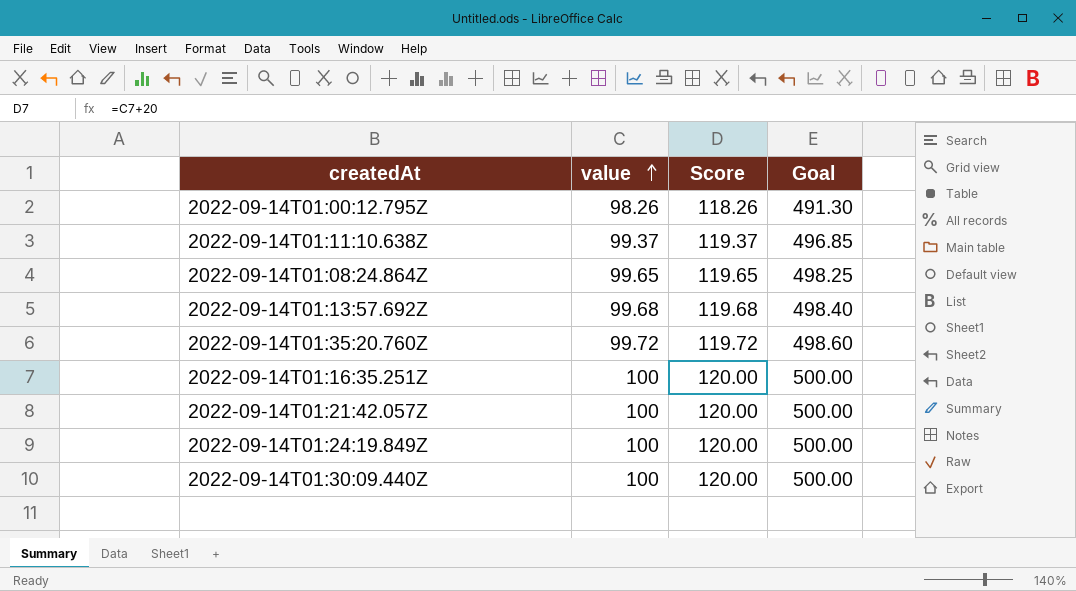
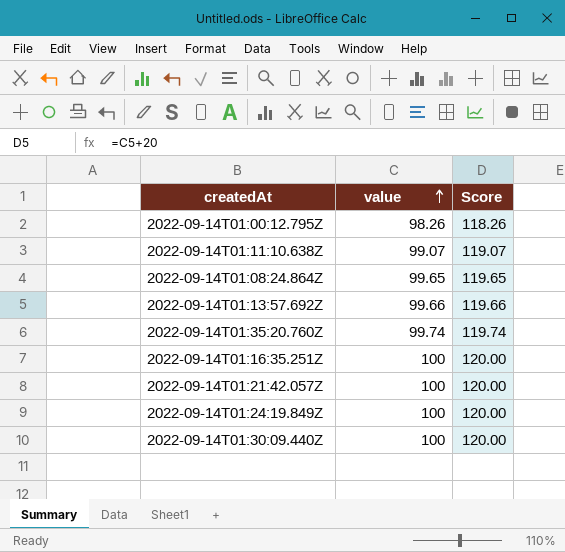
column Goal | formula: [value] * 5 -> none
2022-09-14T01:11:10.638Z | value: 99.37 -> 99.07
2022-09-14T01:11:10.638Z | Score: 119.37 -> 119.07
2022-09-14T01:13:57.692Z | value: 99.68 -> 99.66
2022-09-14T01:13:57.692Z | Score: 119.68 -> 119.66
2022-09-14T01:35:20.760Z | value: 99.72 -> 99.74
2022-09-14T01:35:20.760Z | Score: 119.72 -> 119.74

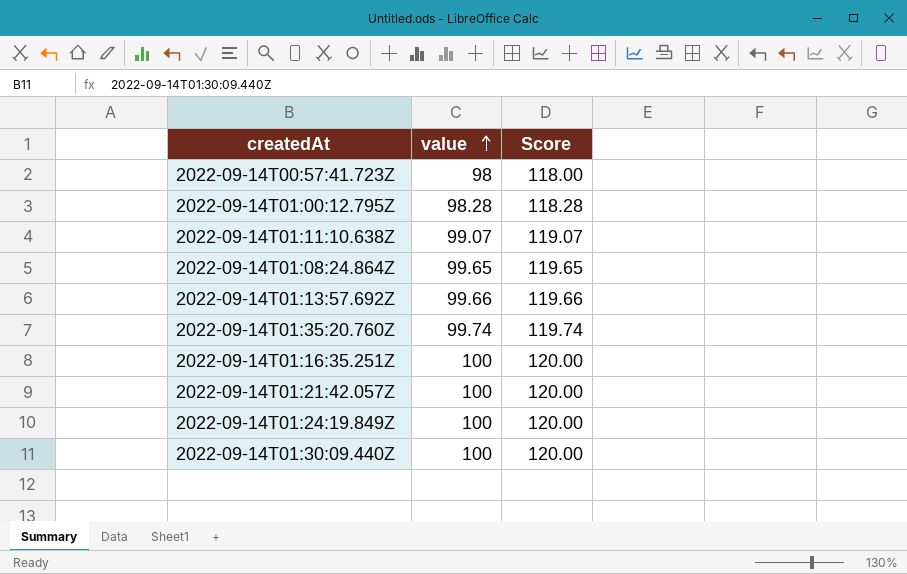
row 2022-09-14T00:57:41.723Z: none -> 98 | 118.00
2022-09-14T01:00:12.795Z | value: 98.26 -> 98.28
2022-09-14T01:00:12.795Z | Score: 118.26 -> 118.28

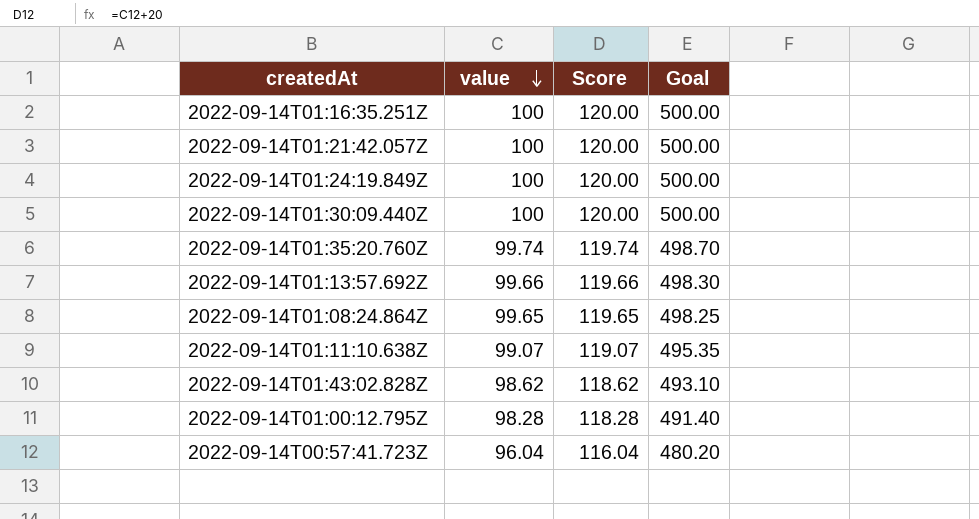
row order: value ascending -> value descending
column Goal | formula: none -> [value] * 5
row 2022-09-14T01:43:02.828Z: none -> 98.62 | 118.62 | 493.10
2022-09-14T00:57:41.723Z | value: 98 -> 96.04
2022-09-14T00:57:41.723Z | Score: 118.00 -> 116.04

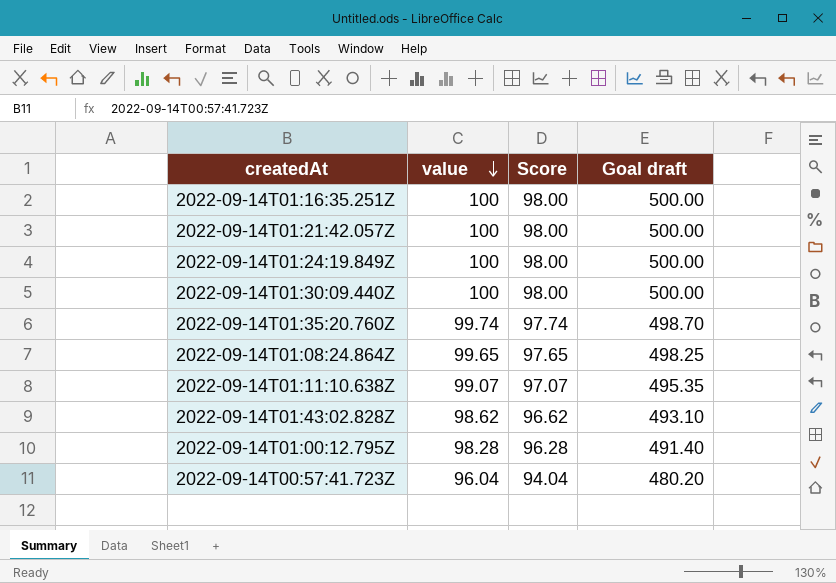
column Score | formula: [value] + 20 -> [value] - 2
column name: Goal -> Goal draft
row 2022-09-14T01:13:57.692Z: 99.66 | 119.66 | 498.30 -> none

